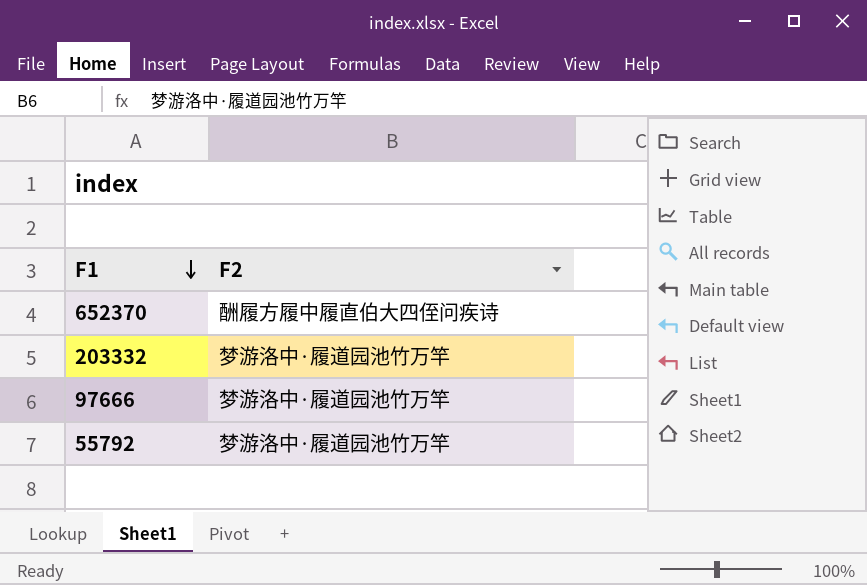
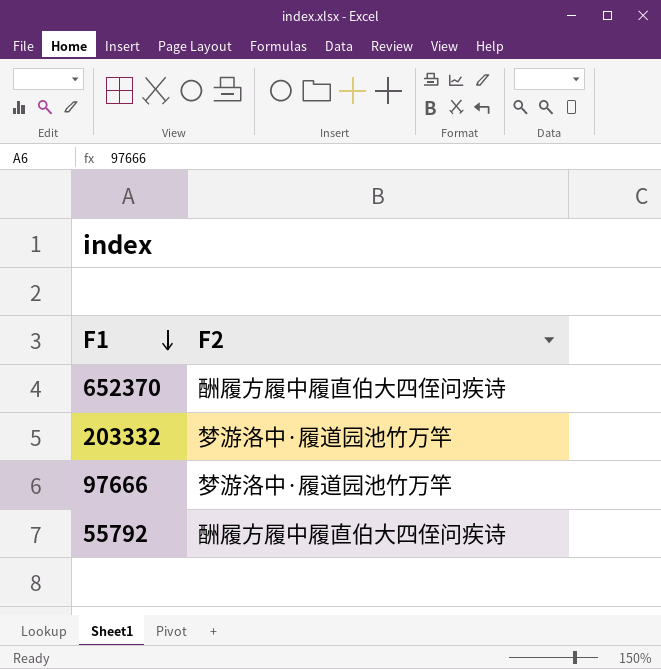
55792 | F2: 梦游洛中·履道园池竹万竿 -> 酬履方履中履直伯大四侄问疾诗

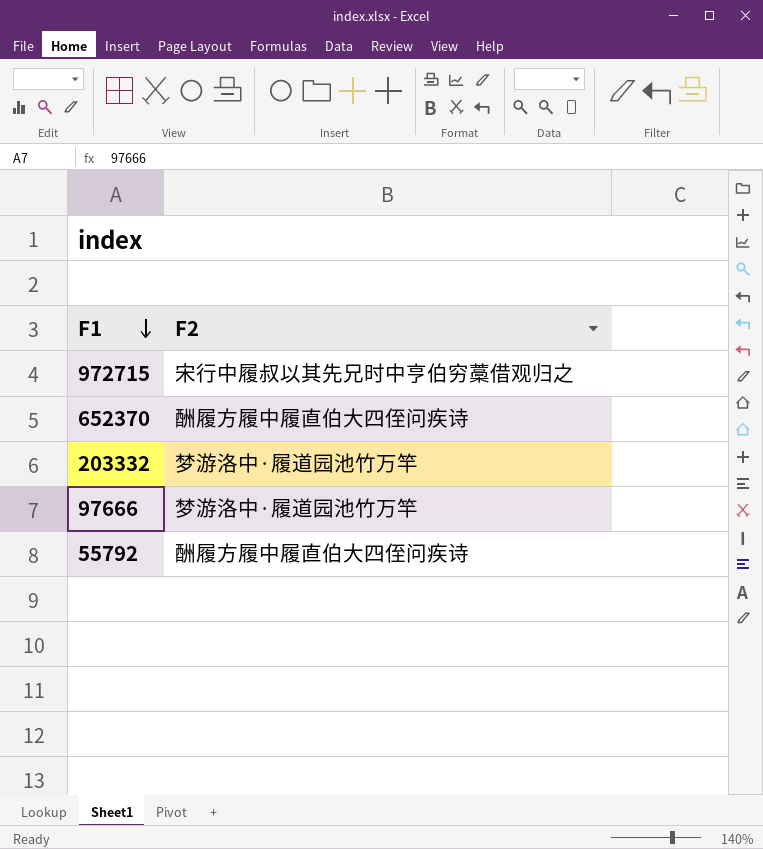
row 972715: none -> 宋行中履叔以其先兄时中亨伯穷藁借观归之

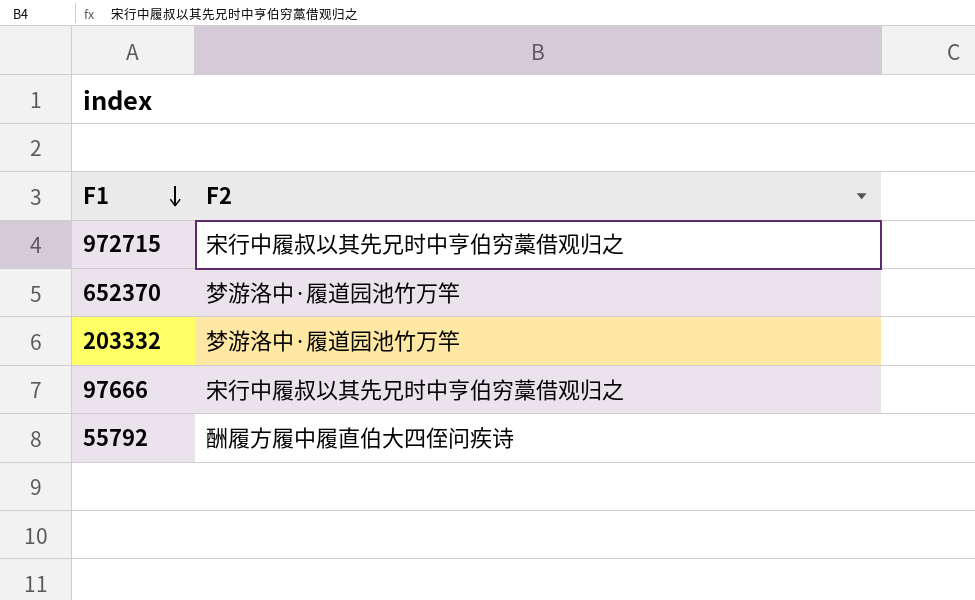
652370 | F2: 酬履方履中履直伯大四侄问疾诗 -> 梦游洛中·履道园池竹万竿
97666 | F2: 梦游洛中·履道园池竹万竿 -> 宋行中履叔以其先兄时中亨伯穷藁借观归之

